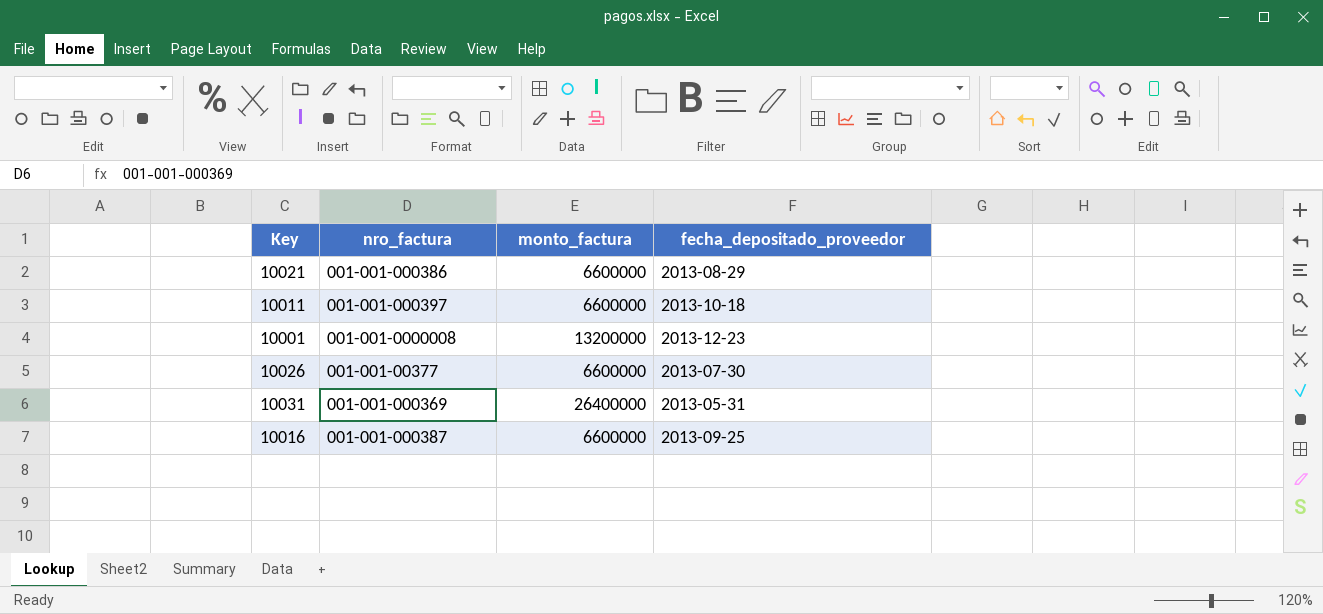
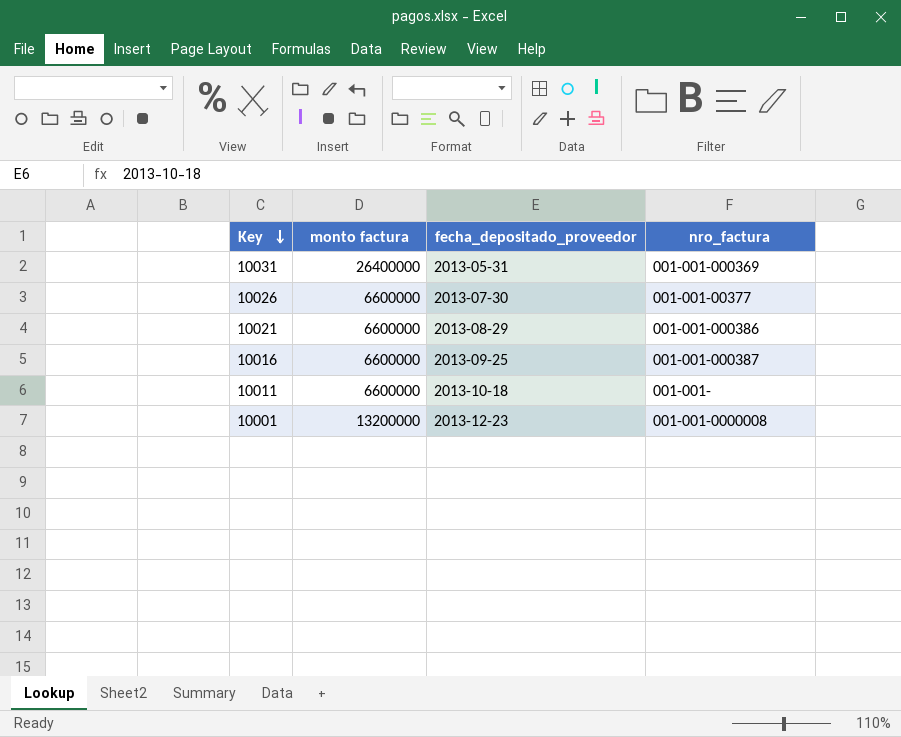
row order: none -> Key descending
column name: monto_factura -> monto factura
column nro_factura | position: 2 -> 4
10011 | nro_factura: 001-001-000397 -> 001-001-

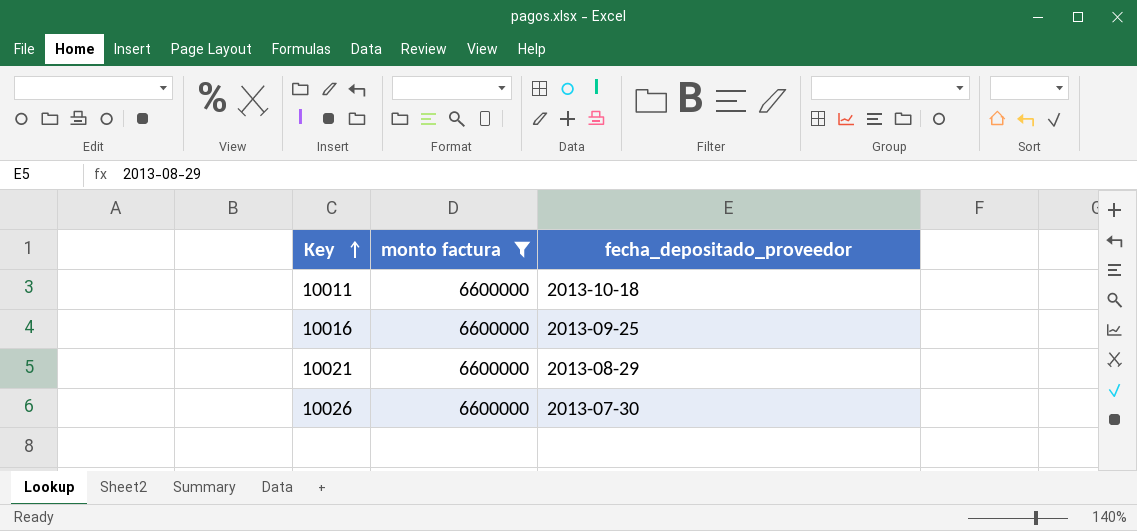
filter: none -> monto factura = 6600000
row order: Key descending -> Key ascending
column nro_factura | position: 4 -> none

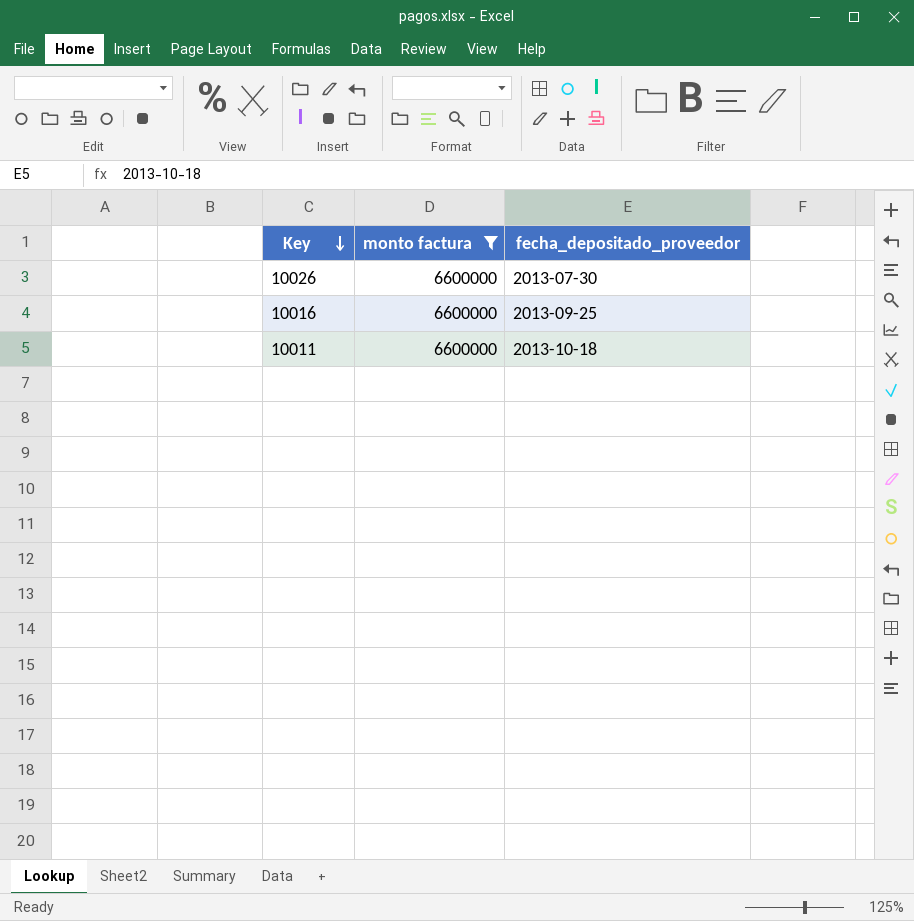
row order: Key ascending -> Key descending
row 10021: 6600000 | 2013-08-29 -> none

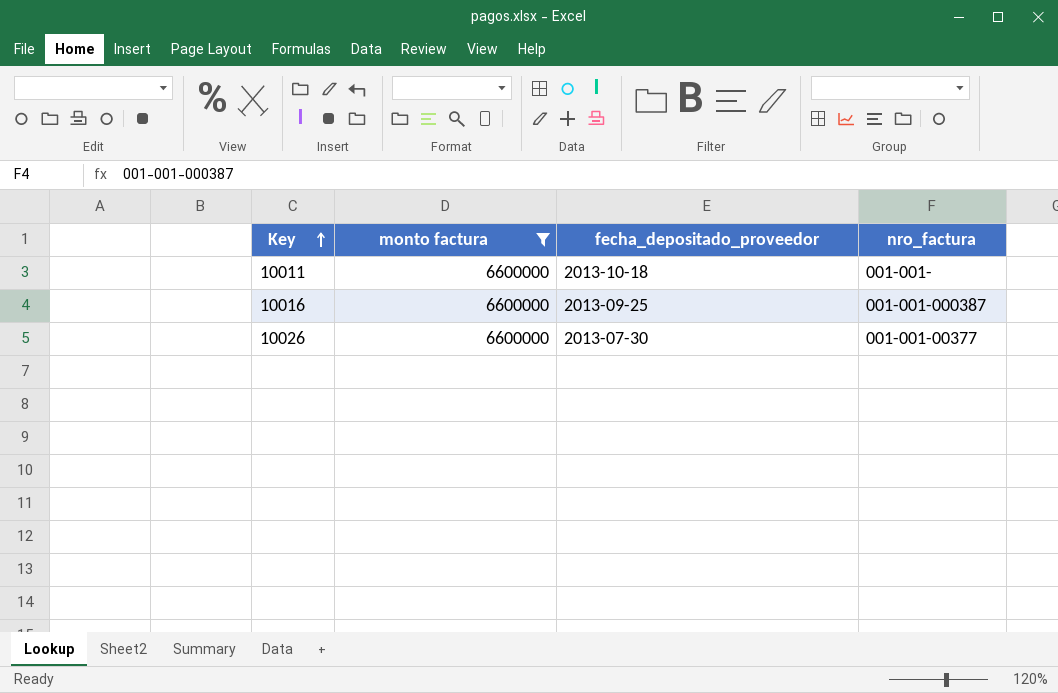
row order: Key descending -> Key ascending
column nro_factura | position: none -> 4

